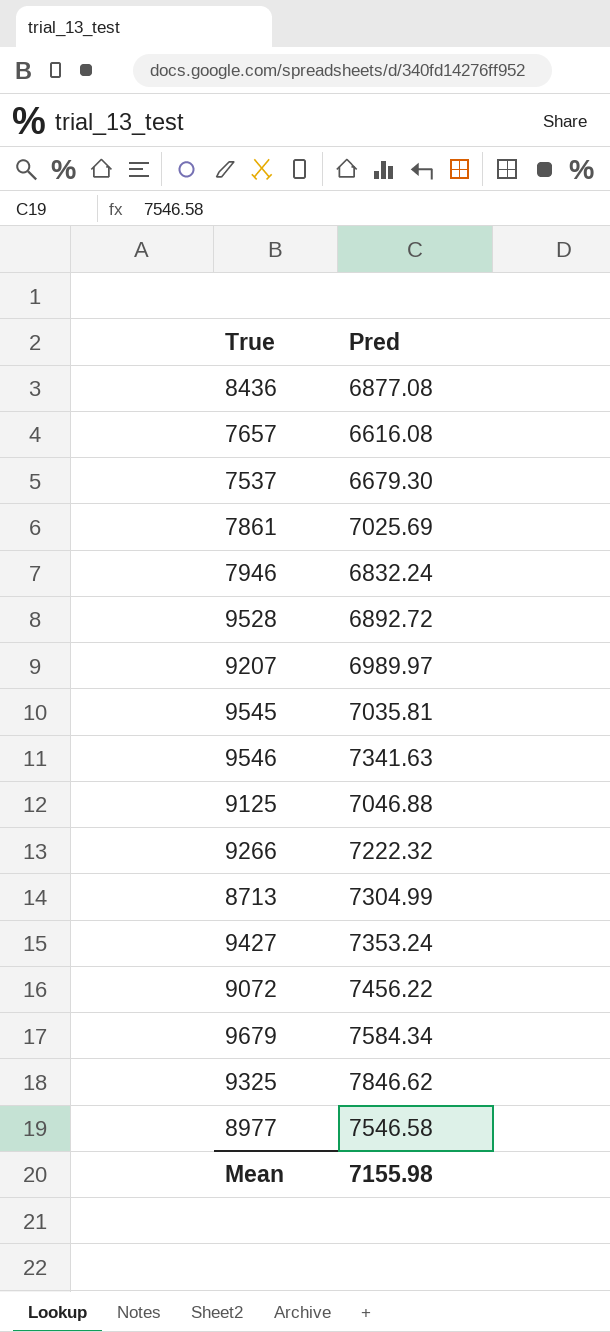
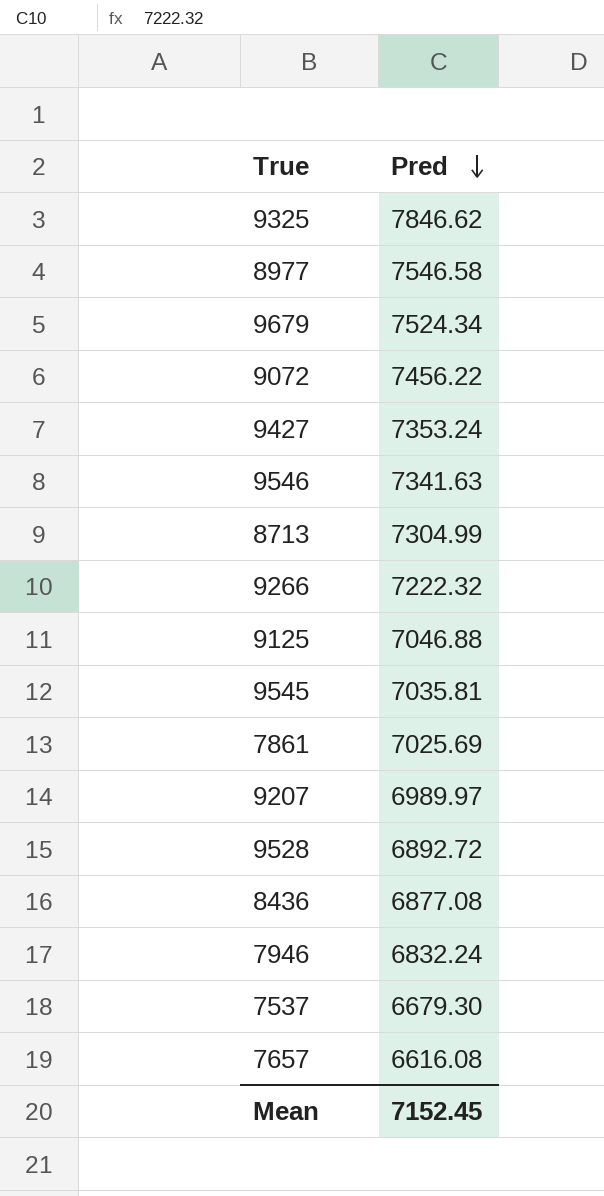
row order: none -> Pred descending
9679 | Pred: 7584.34 -> 7524.34
Mean | Pred: 7155.98 -> 7152.45

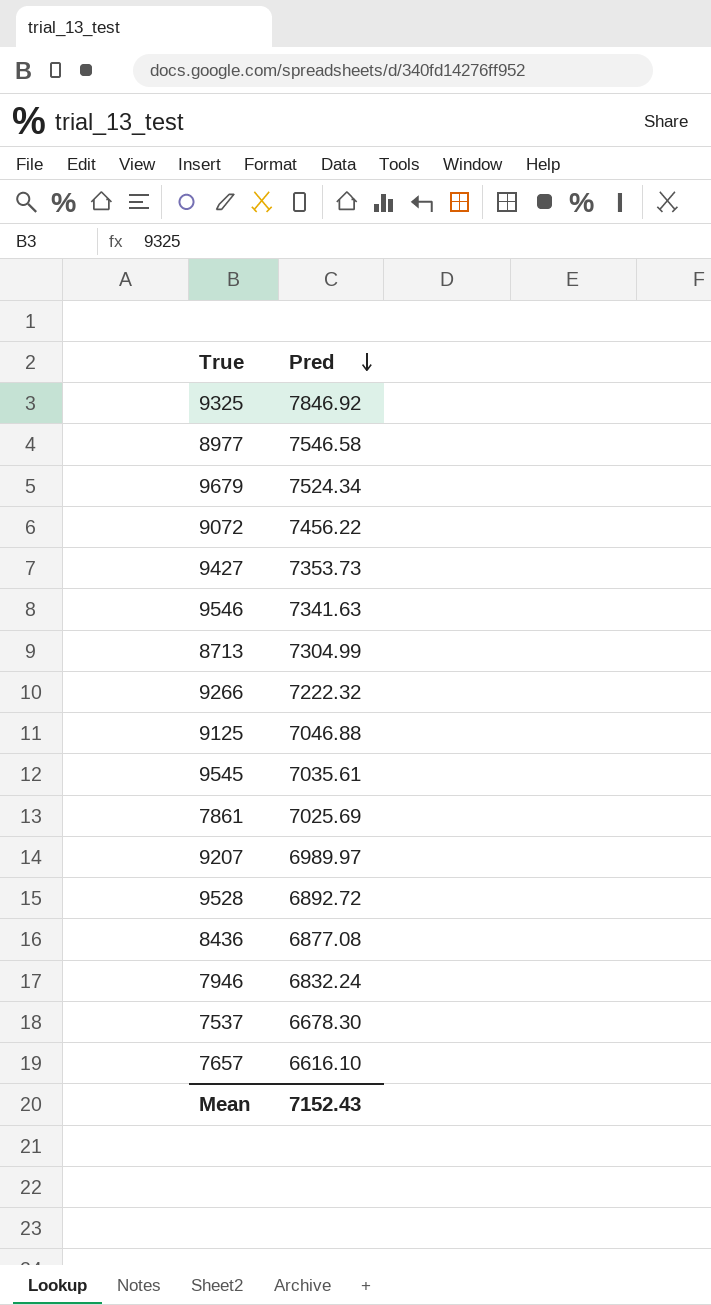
9325 | Pred: 7846.62 -> 7846.92
9427 | Pred: 7353.24 -> 7353.73
9545 | Pred: 7035.81 -> 7035.61
7537 | Pred: 6679.30 -> 6678.30
7657 | Pred: 6616.08 -> 6616.10
Mean | Pred: 7152.45 -> 7152.43

